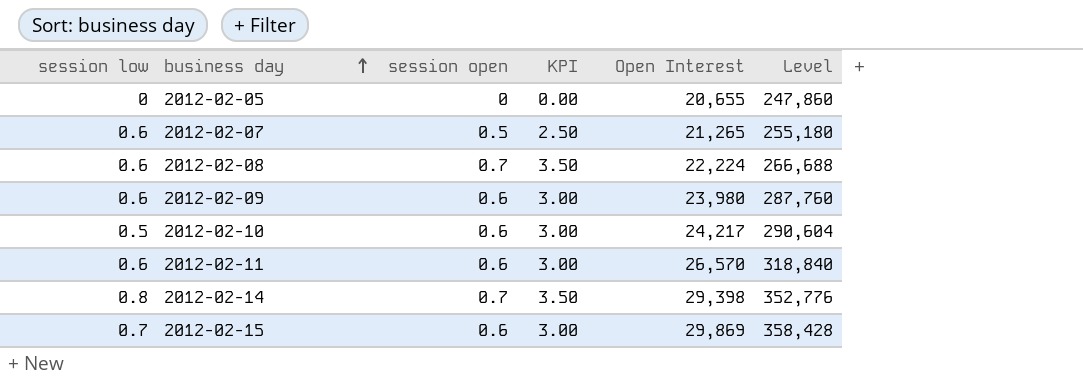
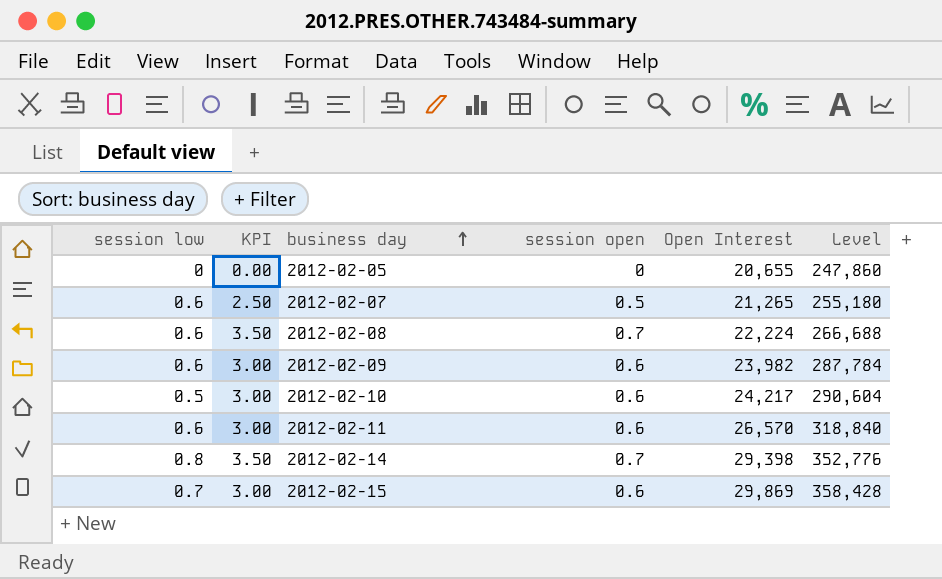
column KPI | position: 4 -> 2
2012-02-09 | Open Interest: 23,980 -> 23,982
2012-02-09 | Level: 287,760 -> 287,784

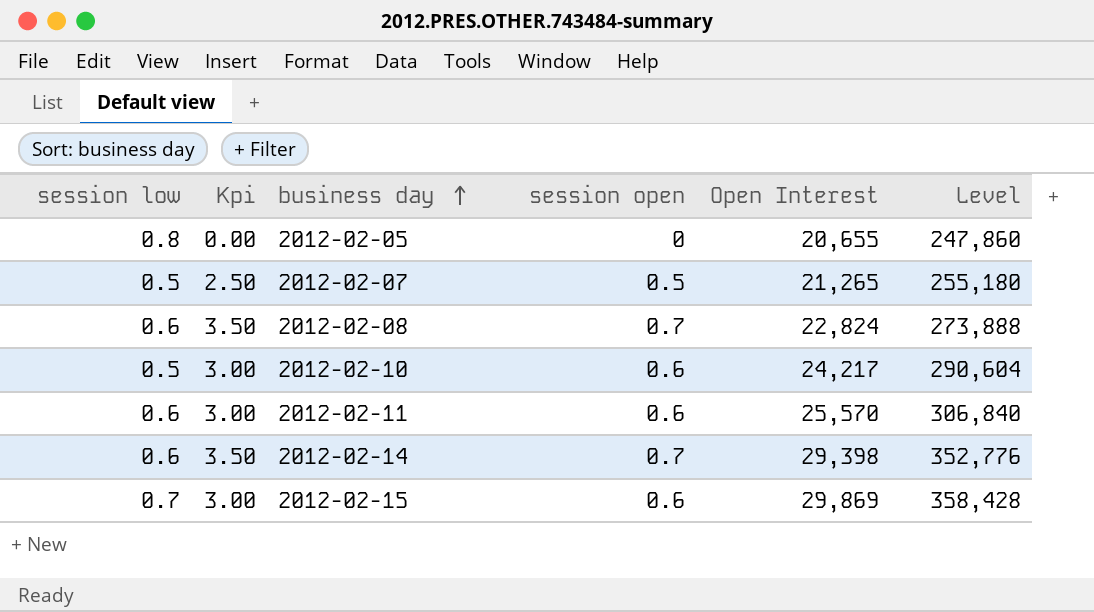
column name: KPI -> Kpi
row 2012-02-09: 0.6 | 3.00 | 0.6 | 23,982 | 287,784 -> none
2012-02-05 | session low: 0 -> 0.8
2012-02-07 | session low: 0.6 -> 0.5
2012-02-08 | Open Interest: 22,224 -> 22,824
2012-02-08 | Level: 266,688 -> 273,888
2012-02-11 | Open Interest: 26,570 -> 25,570
2012-02-11 | Level: 318,840 -> 306,840
2012-02-14 | session low: 0.8 -> 0.6

